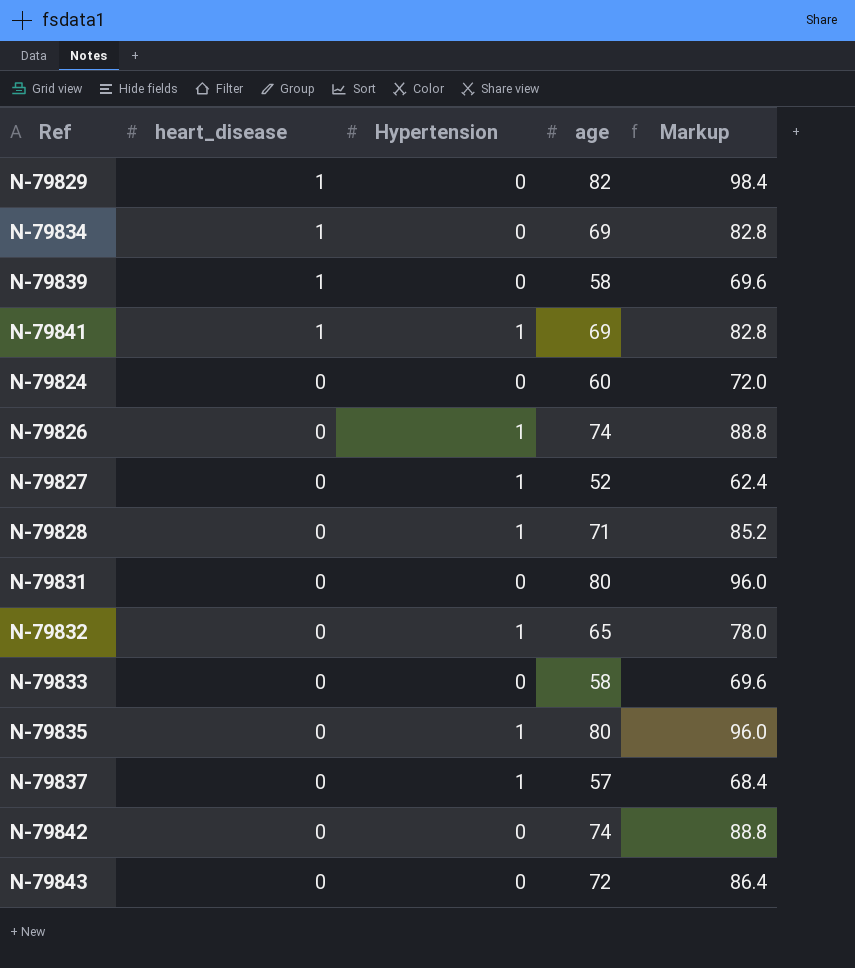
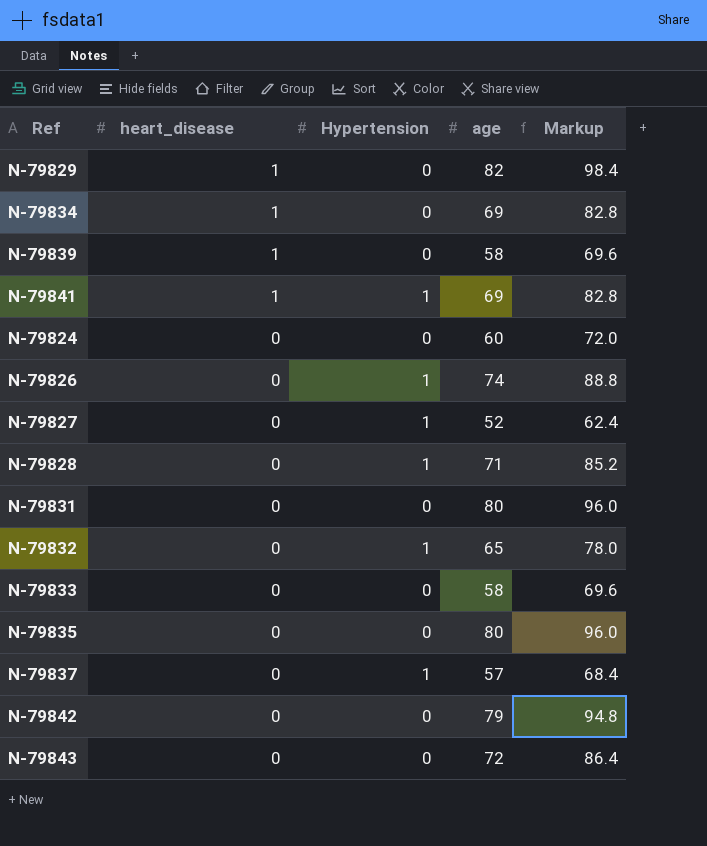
N-79835 | Hypertension: 1 -> 0
N-79842 | age: 74 -> 79
N-79842 | Markup: 88.8 -> 94.8

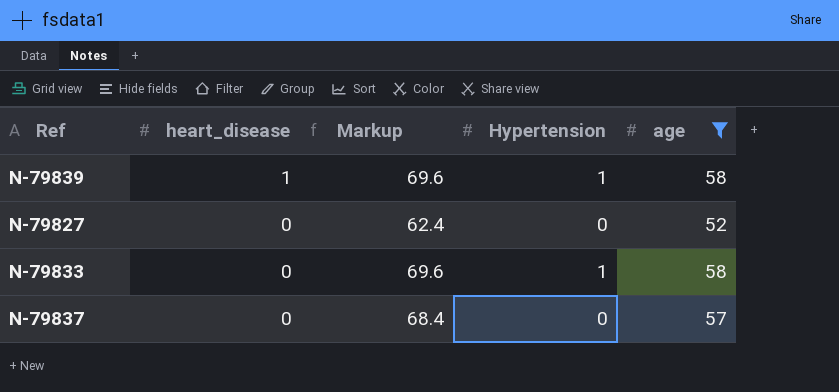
filter: none -> age <= 58
column Markup | position: 5 -> 3
N-79839 | Hypertension: 0 -> 1
N-79827 | Hypertension: 1 -> 0
N-79833 | Hypertension: 0 -> 1
N-79837 | Hypertension: 1 -> 0

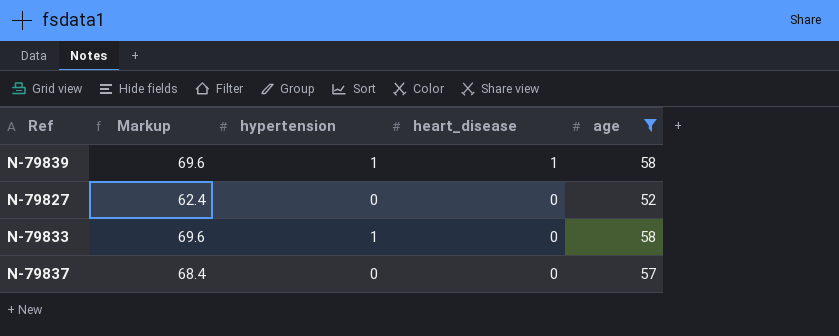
column name: Hypertension -> hypertension
column heart_disease | position: 2 -> 4

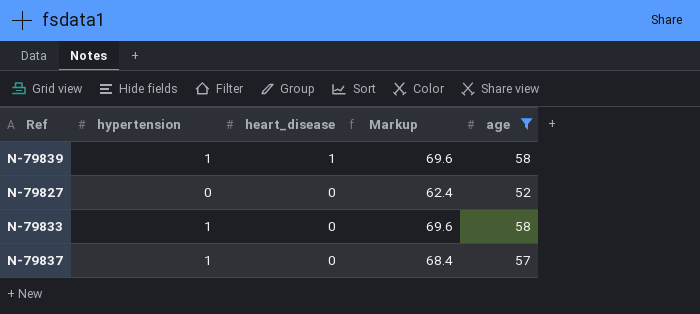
column Markup | position: 2 -> 4
N-79837 | hypertension: 0 -> 1

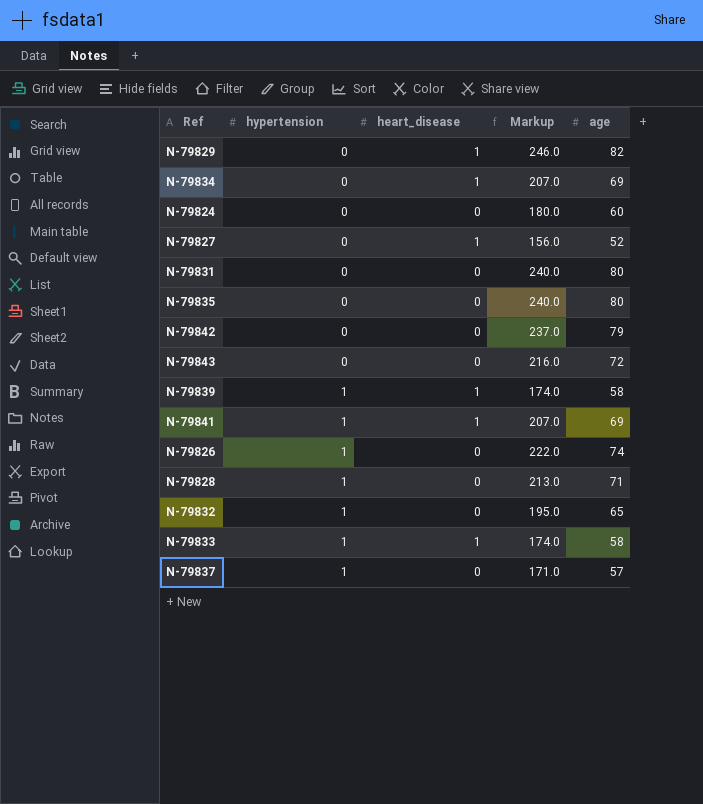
filter: age <= 58 -> none
row order: heart_disease descending -> hypertension ascending
column Markup | formula: [age] * 1.2 -> [age] * 3
N-79827 | heart_disease: 0 -> 1
N-79833 | heart_disease: 0 -> 1

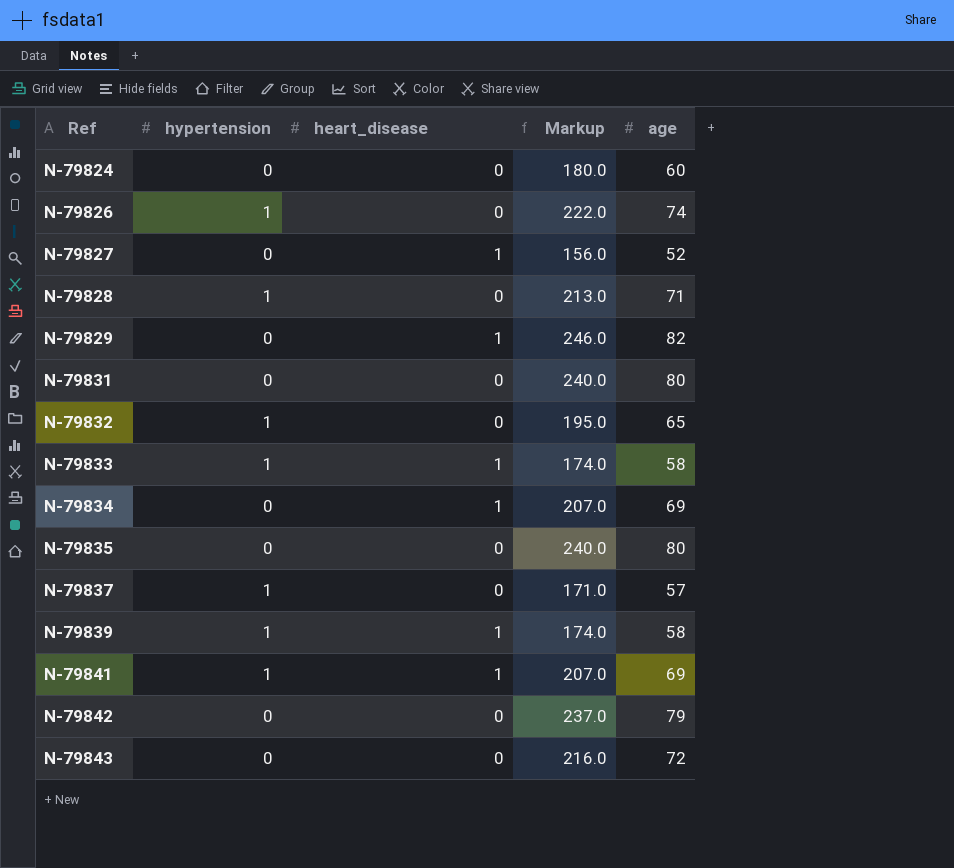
row order: hypertension ascending -> Ref ascending

